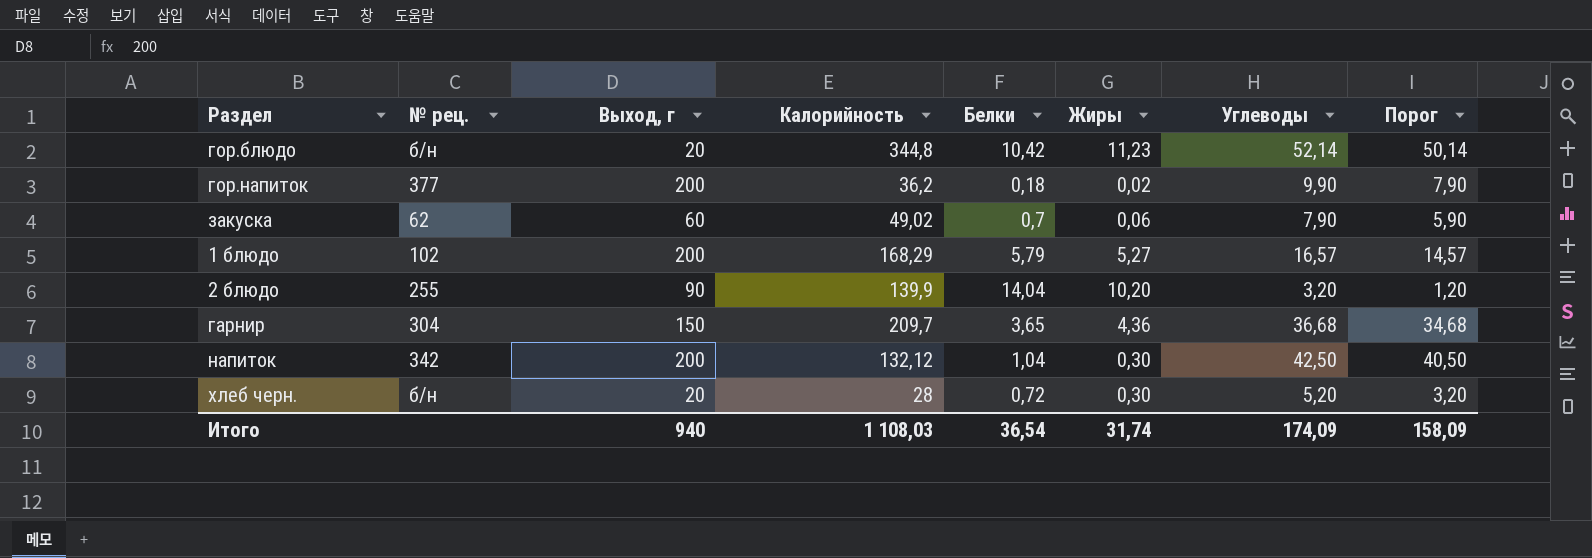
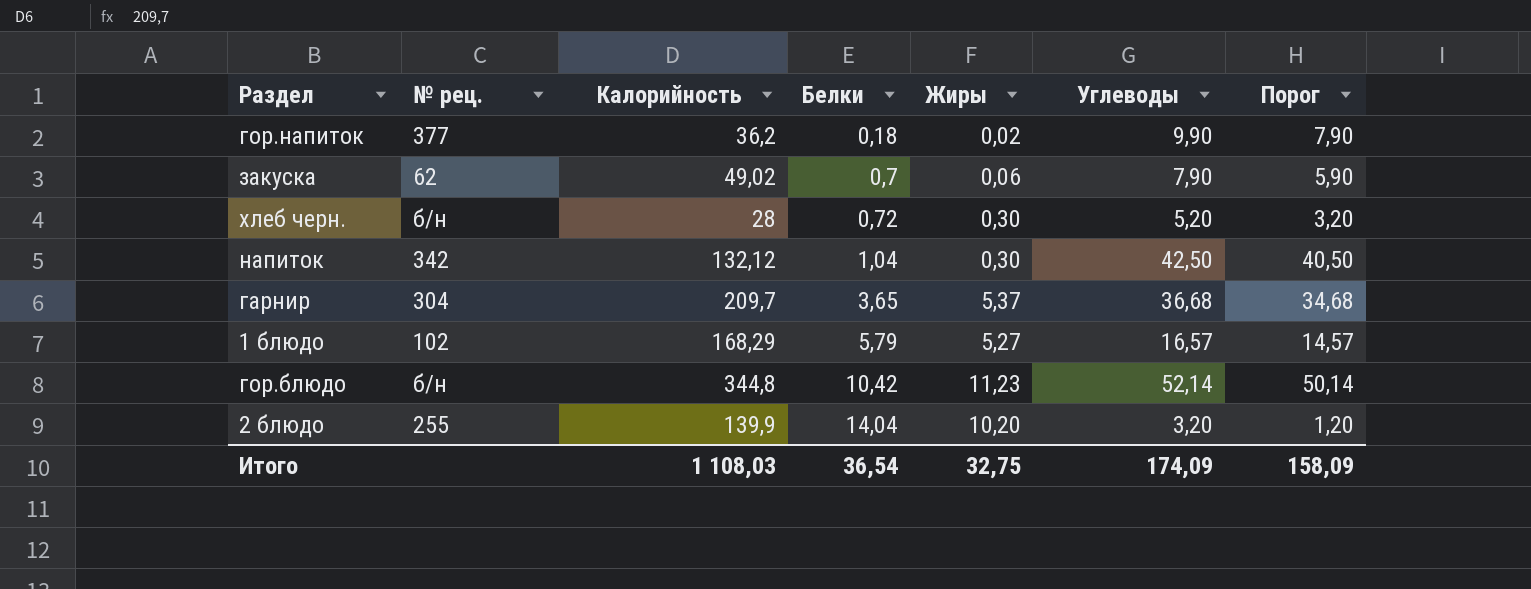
row order: none -> Белки ascending
column Выход, г | position: 3 -> none
гарнир | Жиры: 4,36 -> 5,37
Итого | Жиры: 31,74 -> 32,75

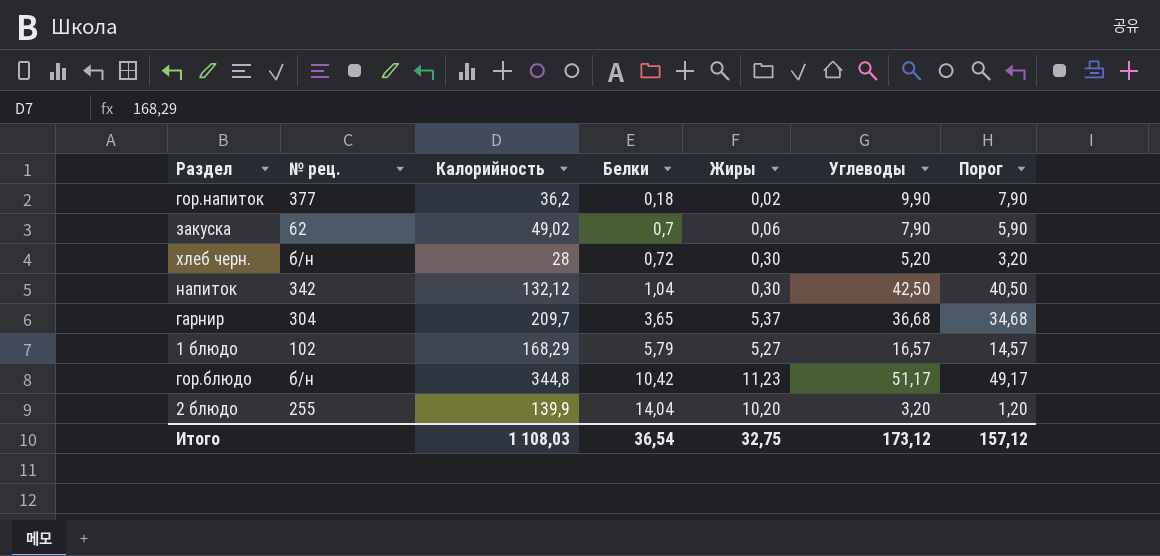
гор.блюдо | Углеводы: 52,14 -> 51,17
гор.блюдо | Порог: 50,14 -> 49,17
Итого | Углеводы: 174,09 -> 173,12
Итого | Порог: 158,09 -> 157,12

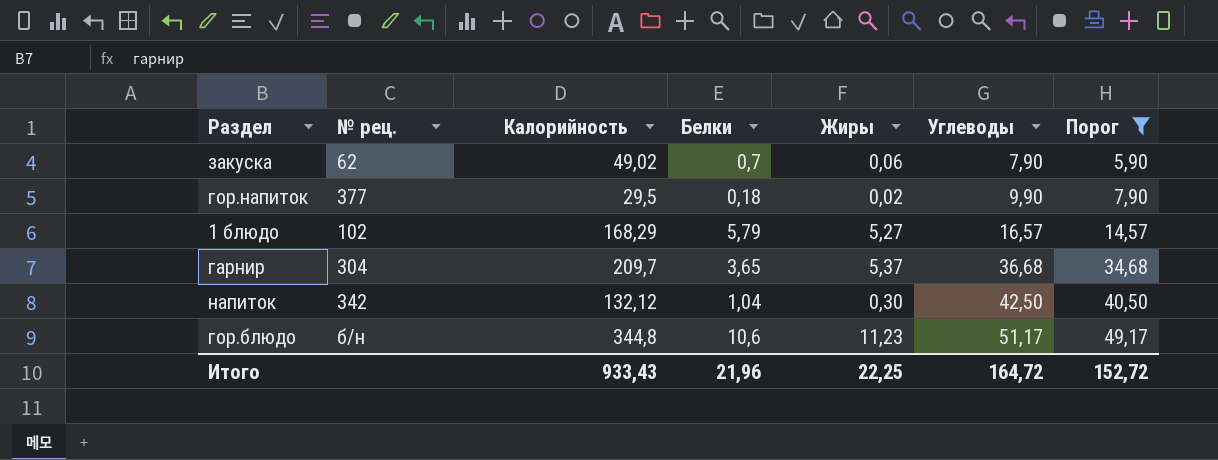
filter: none -> Порог >= 5,90
row order: Белки ascending -> Углеводы ascending
гор.напиток | Калорийность: 36,2 -> 29,5
гор.блюдо | Белки: 10,42 -> 10,6
Итого | Калорийность: 1 108,03 -> 933,43
Итого | Белки: 36,54 -> 21,96
Итого | Жиры: 32,75 -> 22,25
Итого | Углеводы: 173,12 -> 164,72
Итого | Порог: 157,12 -> 152,72

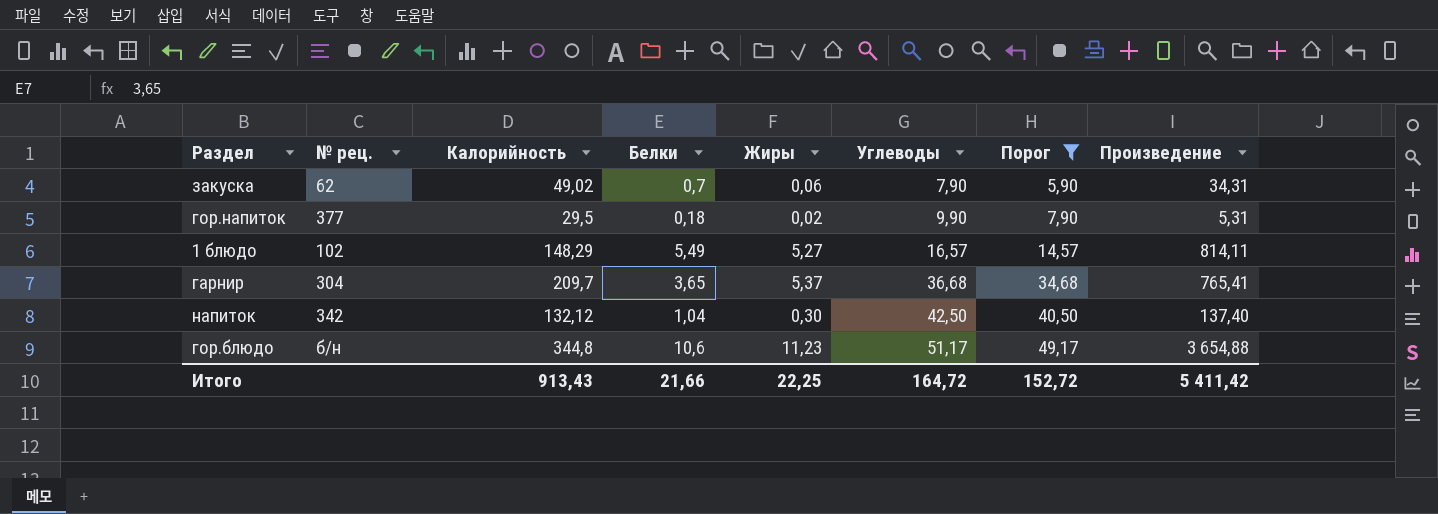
column Произведение | formula: none -> [Калорийность] * [Белки]
1 блюдо | Калорийность: 168,29 -> 148,29
1 блюдо | Белки: 5,79 -> 5,49
Итого | Калорийность: 933,43 -> 913,43
Итого | Белки: 21,96 -> 21,66

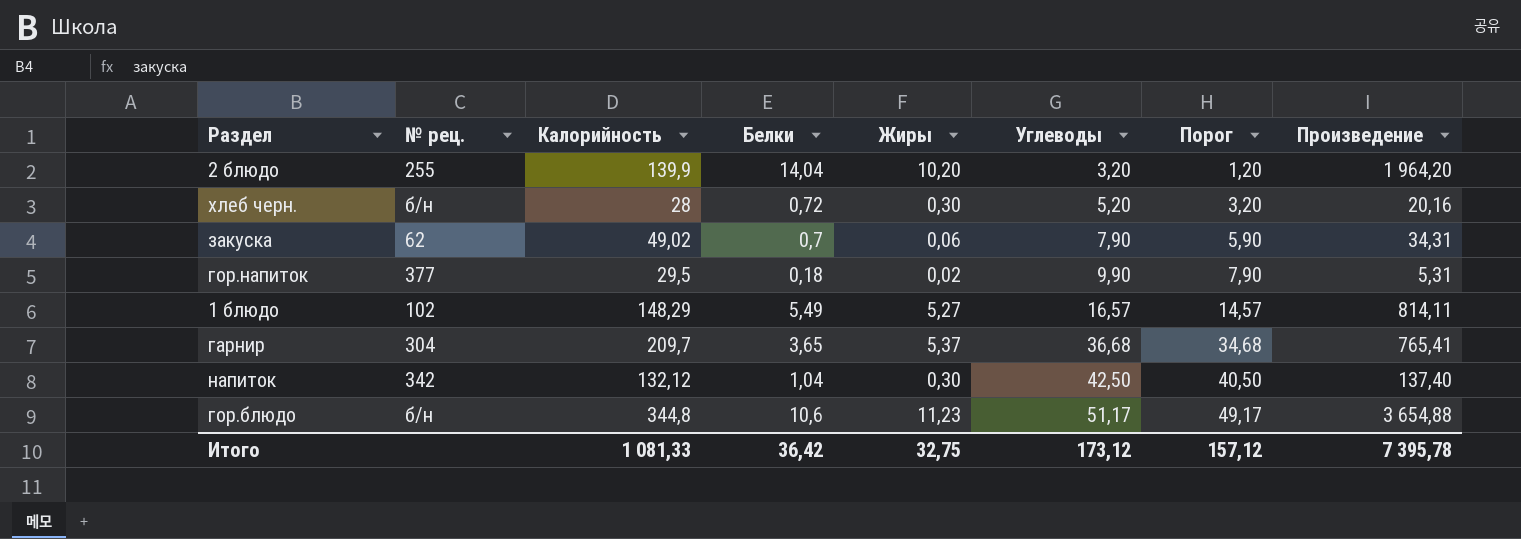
filter: Порог >= 5,90 -> none
Итого | Калорийность: 913,43 -> 1 081,33
Итого | Белки: 21,66 -> 36,42
Итого | Жиры: 22,25 -> 32,75
Итого | Углеводы: 164,72 -> 173,12
Итого | Порог: 152,72 -> 157,12
Итого | Произведение: 5 411,42 -> 7 395,78

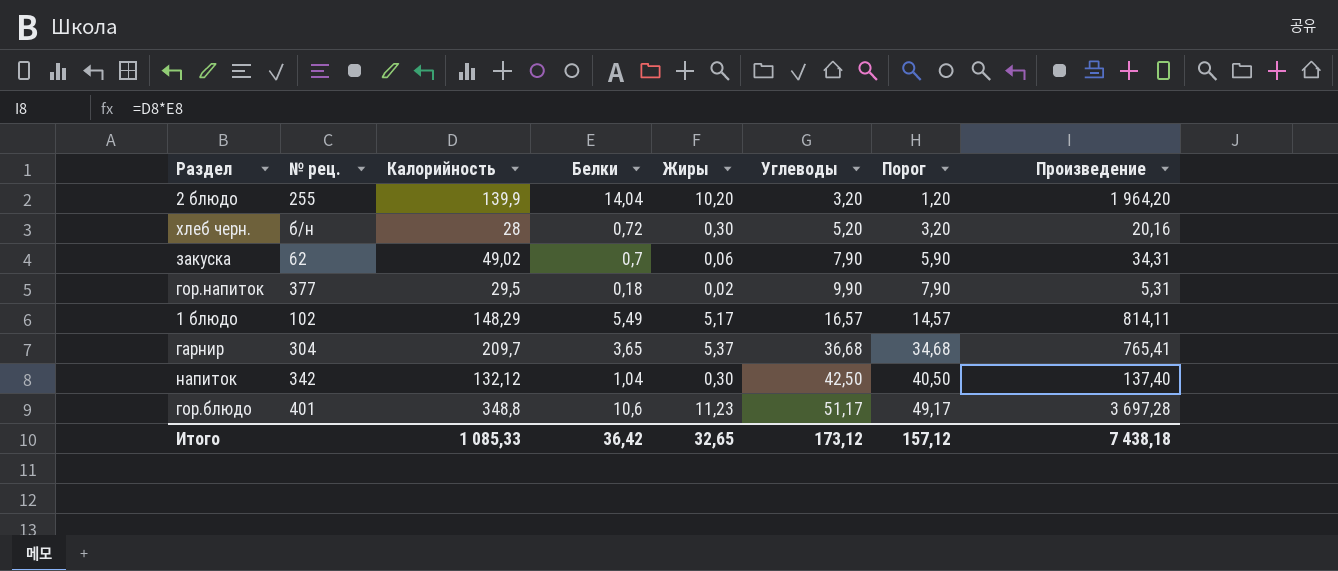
1 блюдо | Жиры: 5,27 -> 5,17
гор.блюдо | № рец.: б/н -> 401
гор.блюдо | Калорийность: 344,8 -> 348,8
гор.блюдо | Произведение: 3 654,88 -> 3 697,28
Итого | Калорийность: 1 081,33 -> 1 085,33
Итого | Жиры: 32,75 -> 32,65
Итого | Произведение: 7 395,78 -> 7 438,18

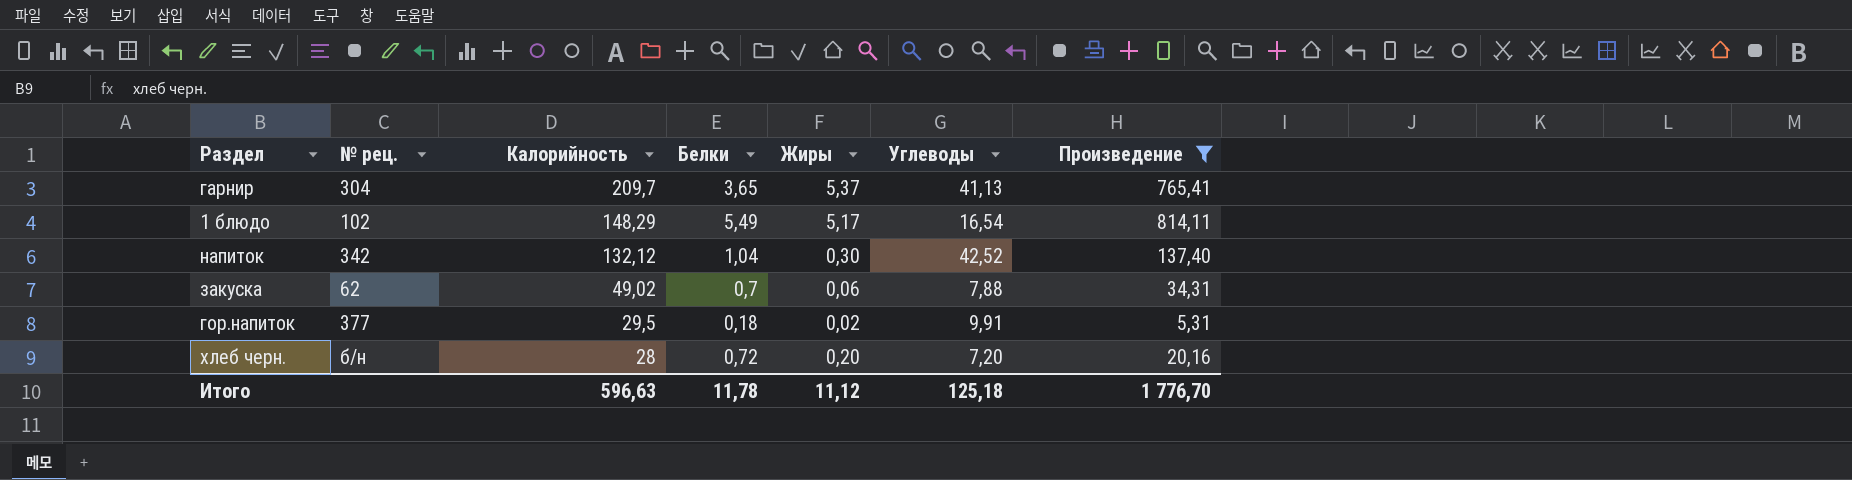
filter: none -> Произведение <= 814,11
row order: Углеводы ascending -> Калорийность descending
column Порог | formula: [Углеводы] - 2 -> none
гарнир | Углеводы: 36,68 -> 41,13
1 блюдо | Углеводы: 16,57 -> 16,54
напиток | Углеводы: 42,50 -> 42,52
закуска | Углеводы: 7,90 -> 7,88
гор.напиток | Углеводы: 9,90 -> 9,91
хлеб черн. | Жиры: 0,30 -> 0,20
хлеб черн. | Углеводы: 5,20 -> 7,20
Итого | Калорийность: 1 085,33 -> 596,63
Итого | Белки: 36,42 -> 11,78
Итого | Жиры: 32,65 -> 11,12
Итого | Углеводы: 173,12 -> 125,18
Итого | Произведение: 7 438,18 -> 1 776,70

